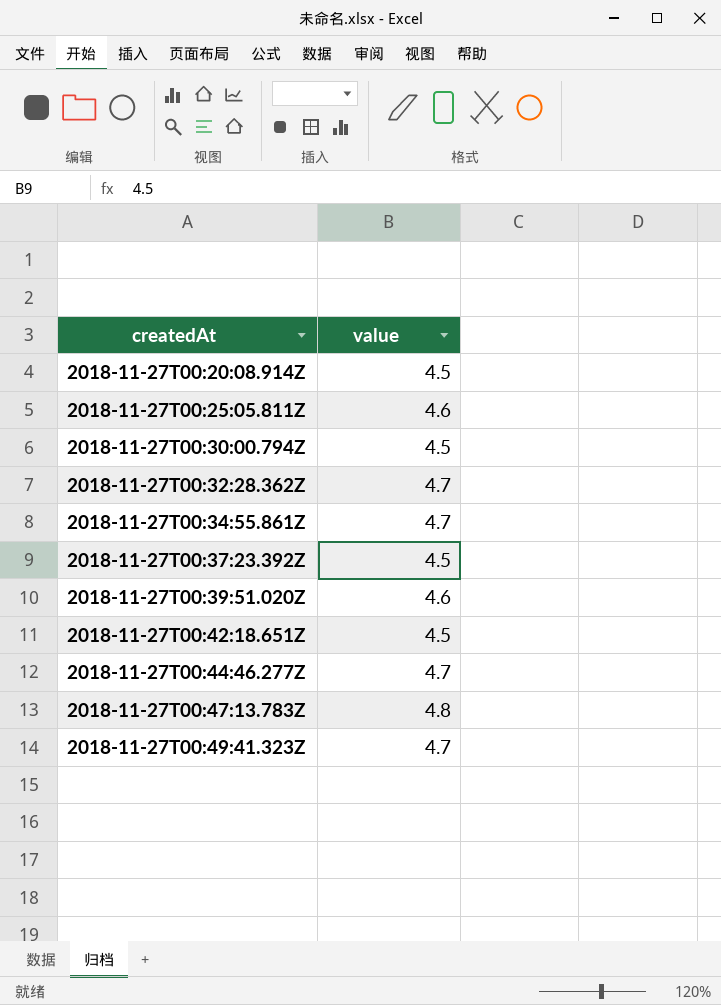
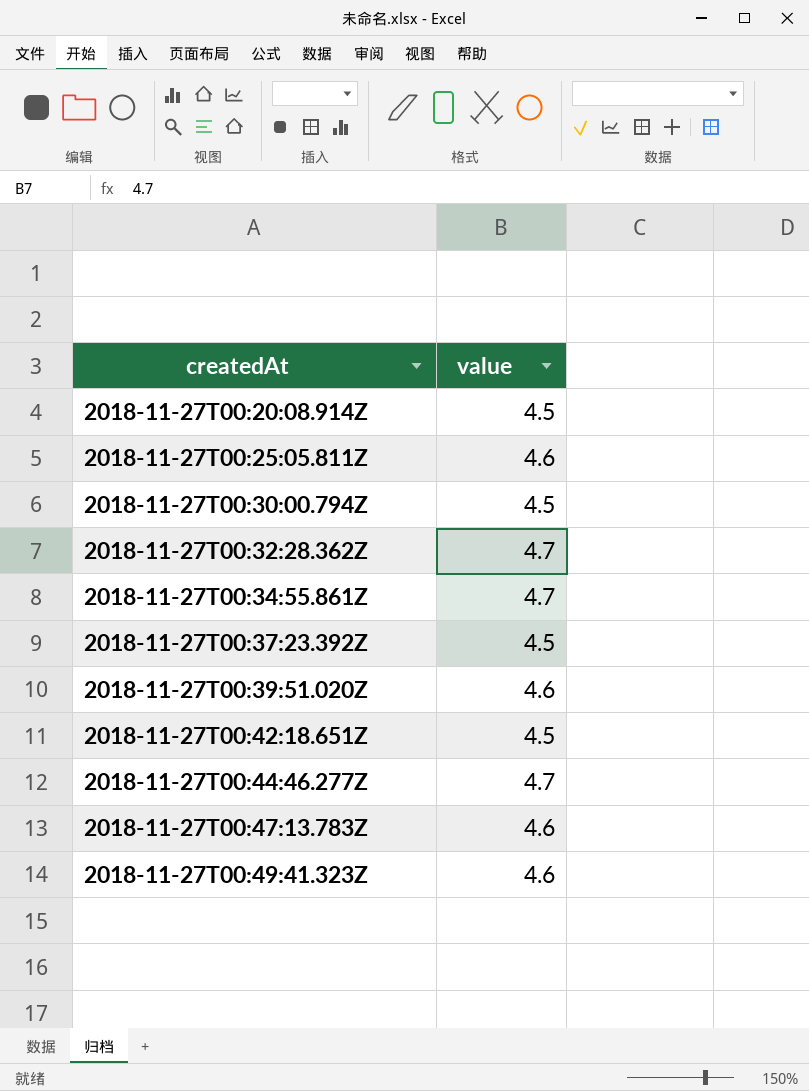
2018-11-27T00:47:13.783Z | value: 4.8 -> 4.6
2018-11-27T00:49:41.323Z | value: 4.7 -> 4.6

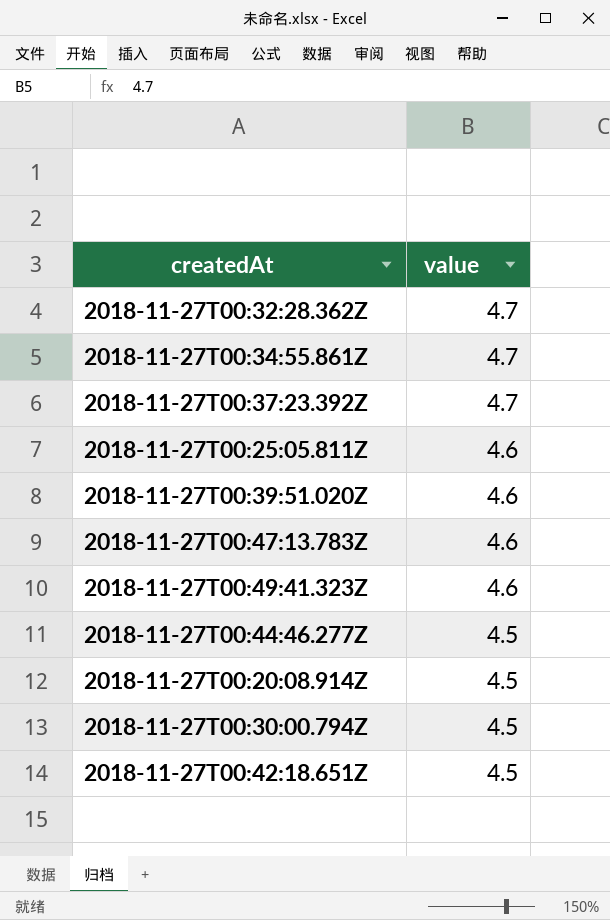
row order: createdAt ascending -> value descending
2018-11-27T00:37:23.392Z | value: 4.5 -> 4.7
2018-11-27T00:44:46.277Z | value: 4.7 -> 4.5

